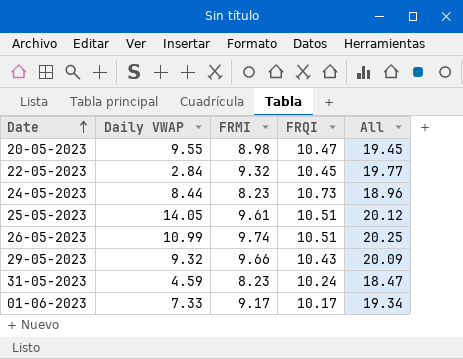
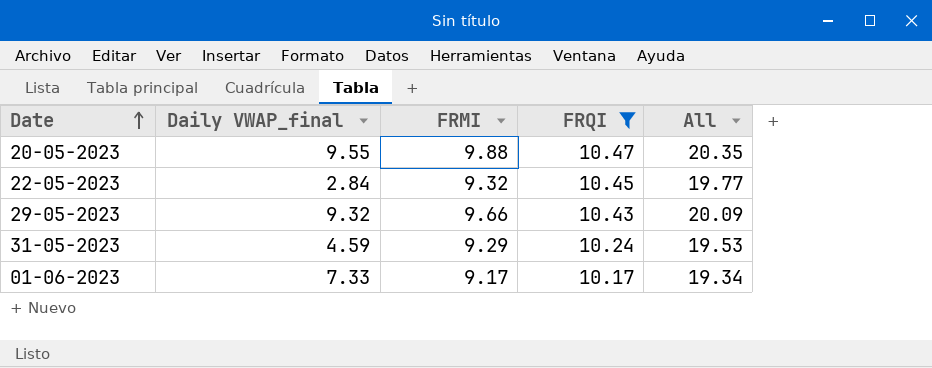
filter: none -> FRQI <= 10.47
column name: Daily VWAP -> Daily VWAP_final
20-05-2023 | FRMI: 8.98 -> 9.88
20-05-2023 | All: 19.45 -> 20.35
31-05-2023 | FRMI: 8.23 -> 9.29
31-05-2023 | All: 18.47 -> 19.53

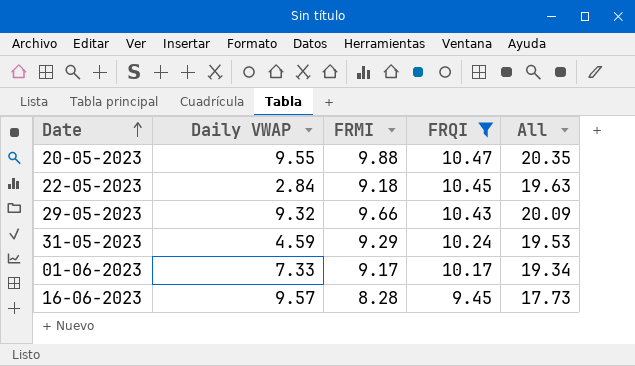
column name: Daily VWAP_final -> Daily VWAP
22-05-2023 | FRMI: 9.32 -> 9.18
22-05-2023 | All: 19.77 -> 19.63
row 16-06-2023: none -> 9.57 | 8.28 | 9.45 | 17.73

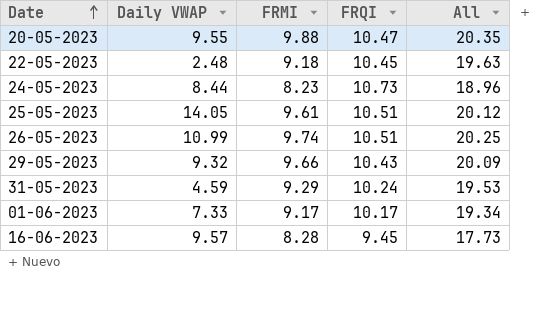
filter: FRQI <= 10.47 -> none
22-05-2023 | Daily VWAP: 2.84 -> 2.48

